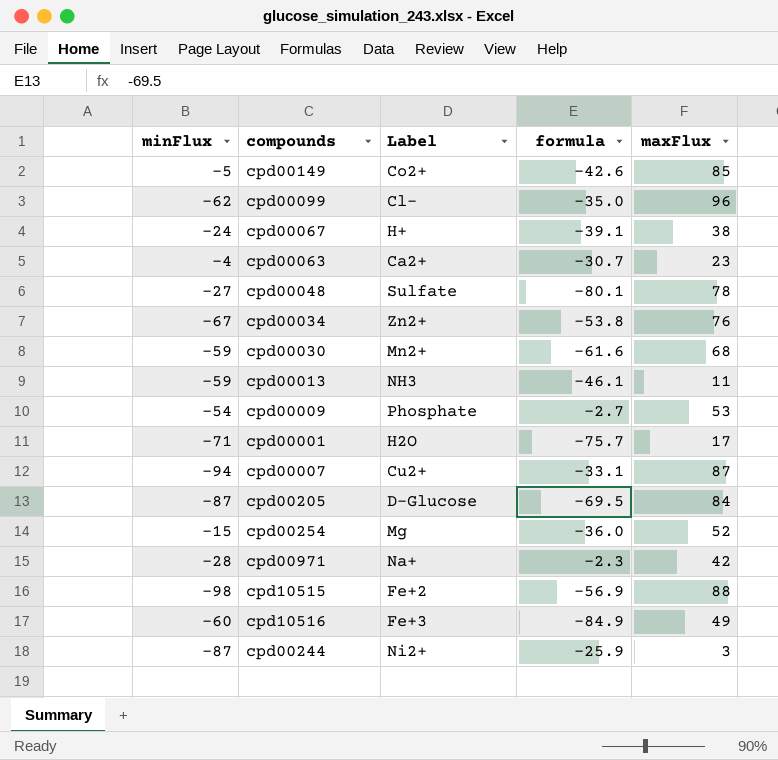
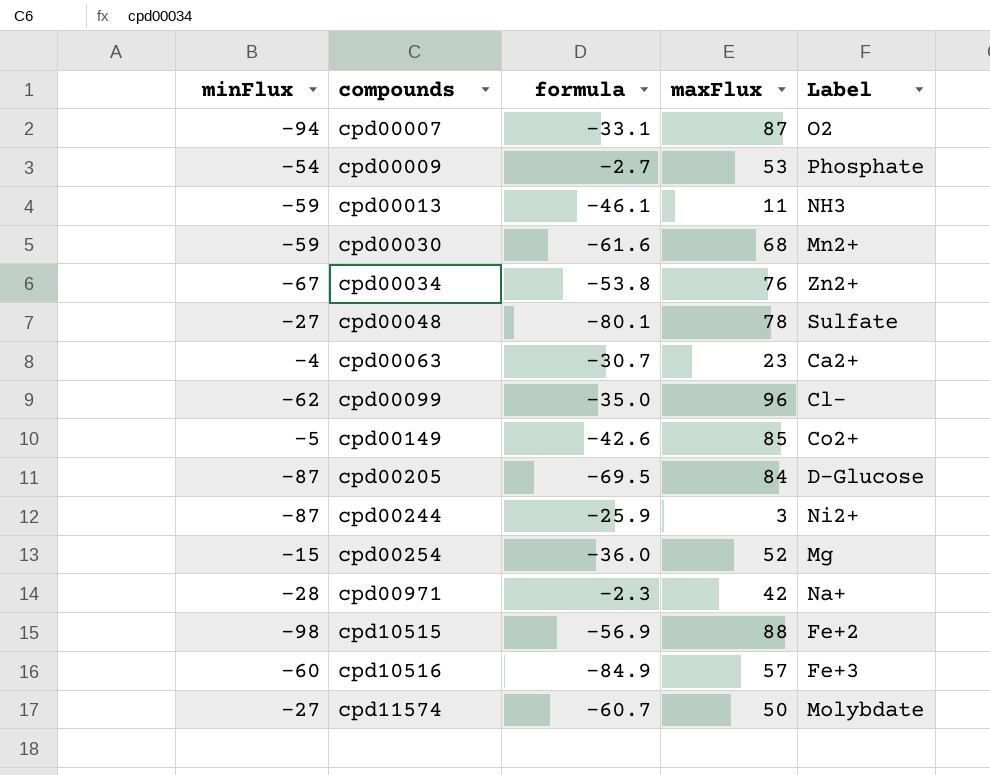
row order: none -> compounds ascending
column Label | position: 3 -> 5
row cpd00067: -24 | H+ | -39.1 | 38 -> none
row cpd00001: -71 | H2O | -75.7 | 17 -> none
cpd00007 | Label: Cu2+ -> O2
cpd10516 | maxFlux: 49 -> 57
row cpd11574: none -> -27 | -60.7 | 50 | Molybdate

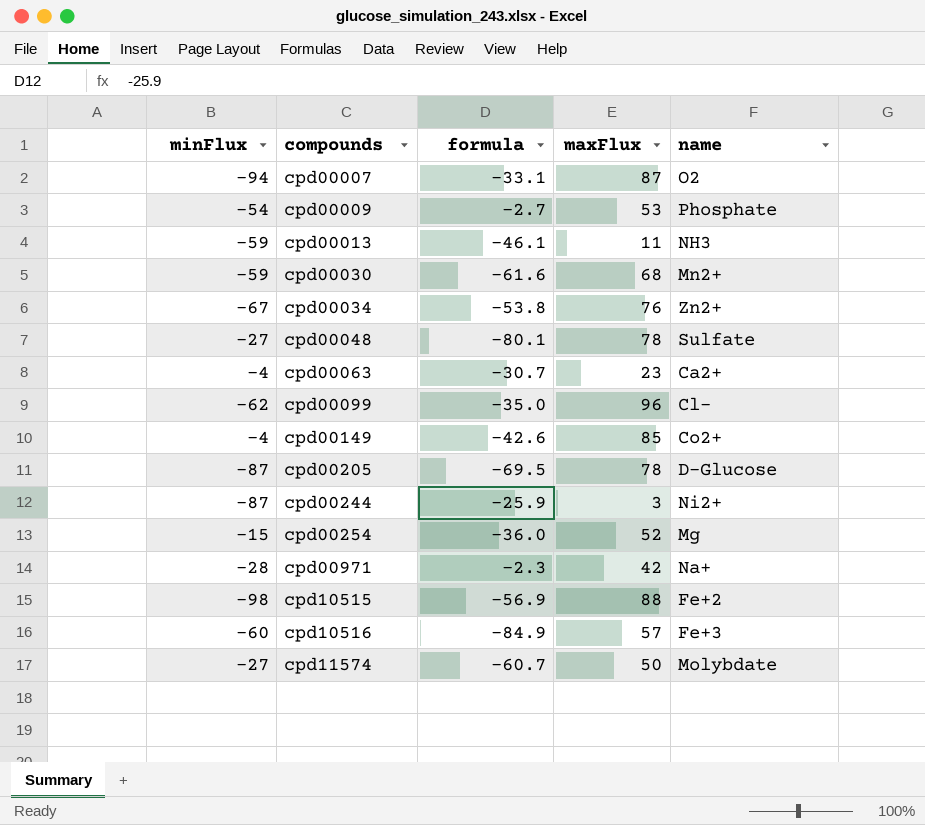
column name: Label -> name
cpd00149 | minFlux: -5 -> -4
cpd00205 | maxFlux: 84 -> 78

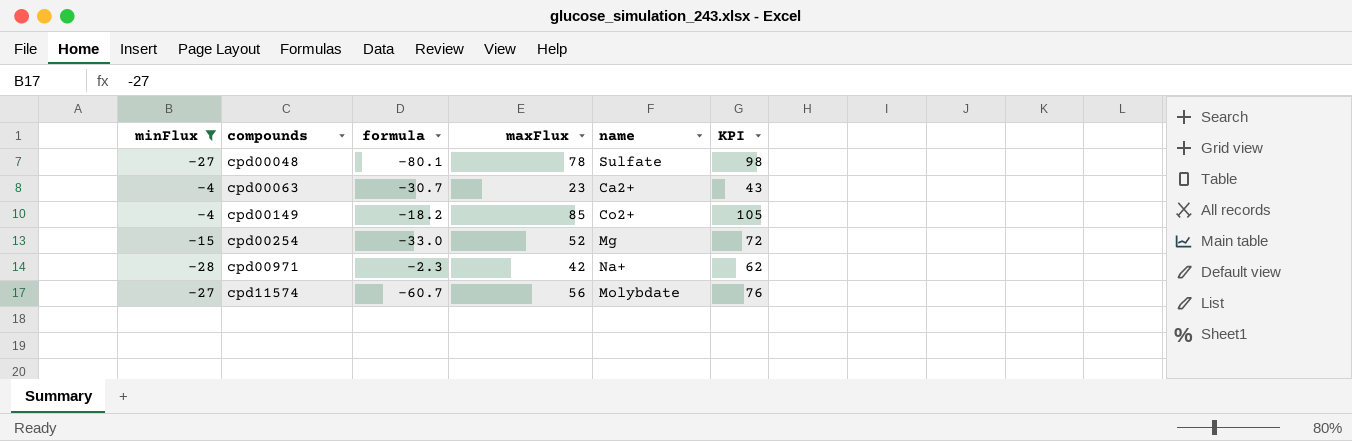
filter: none -> minFlux >= -28
column KPI | formula: none -> [maxFlux] + 20
cpd00149 | formula: -42.6 -> -18.2
cpd00254 | formula: -36.0 -> -33.0
cpd11574 | maxFlux: 50 -> 56

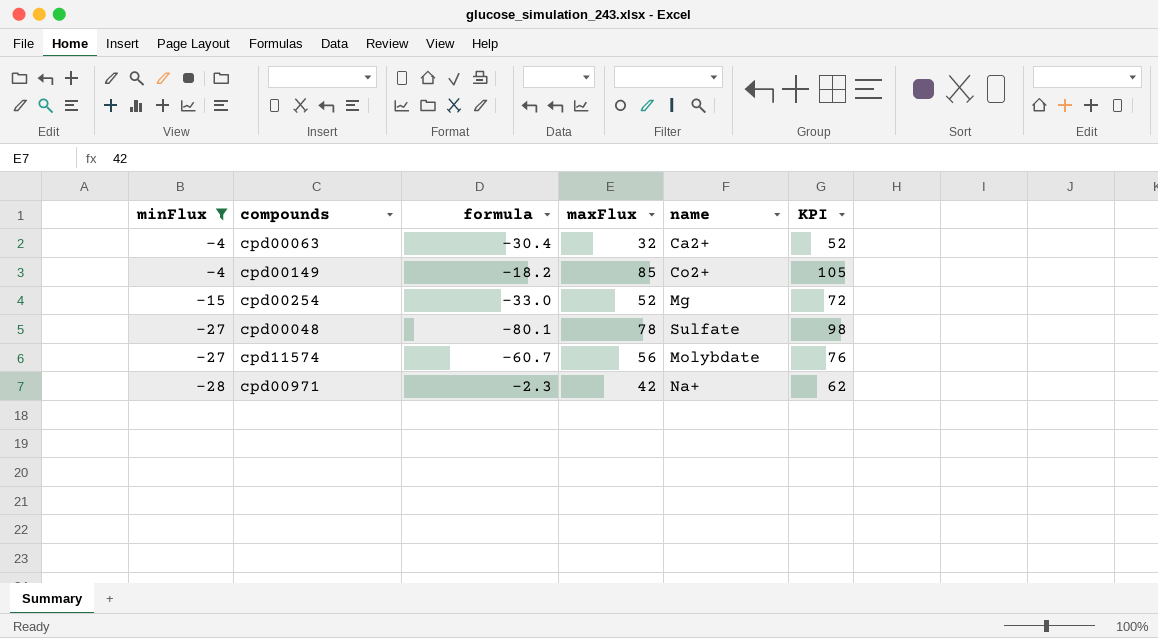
row order: compounds ascending -> minFlux descending
cpd00063 | formula: -30.7 -> -30.4
cpd00063 | maxFlux: 23 -> 32
cpd00063 | KPI: 43 -> 52

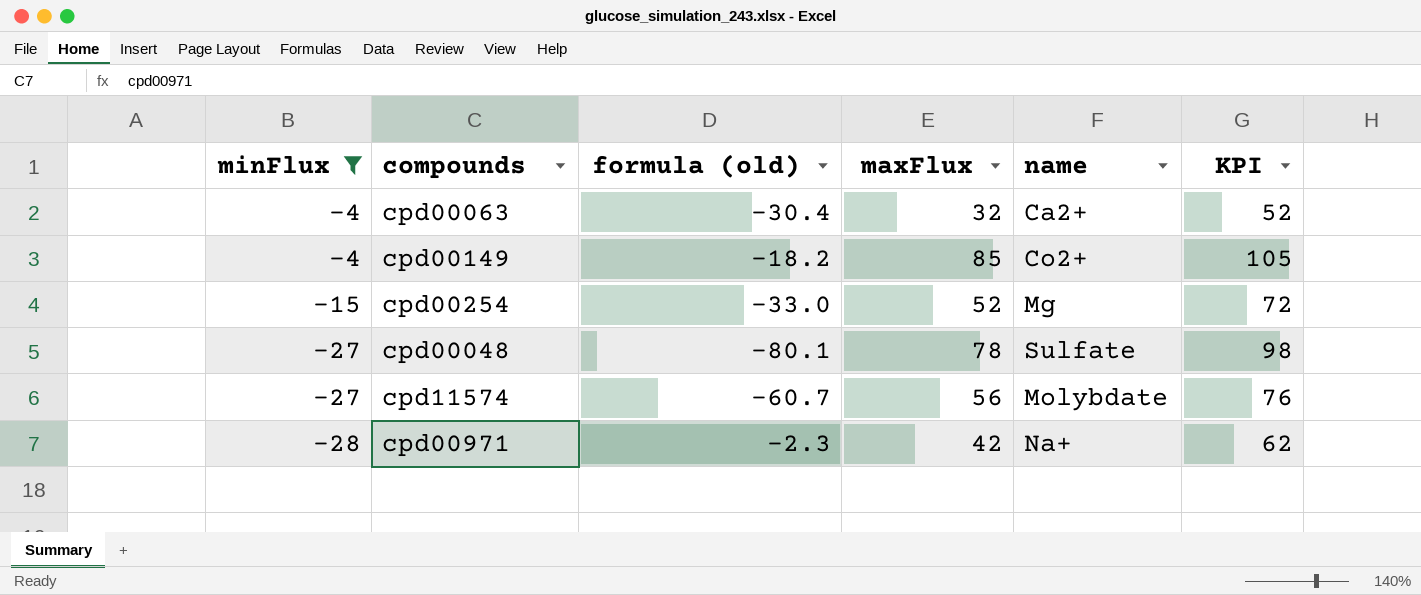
column name: formula -> formula (old)

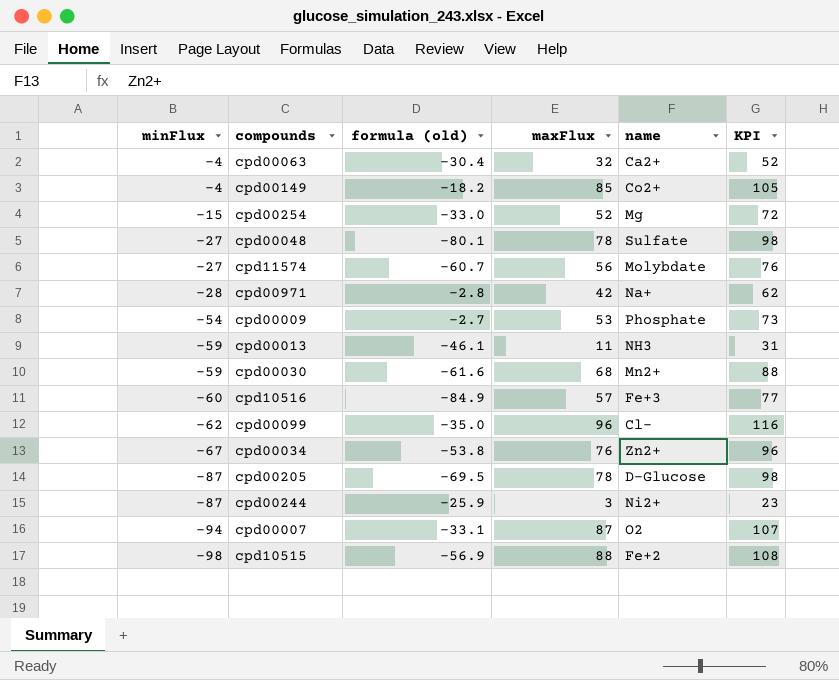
filter: minFlux >= -28 -> none
cpd00971 | formula (old): -2.3 -> -2.8

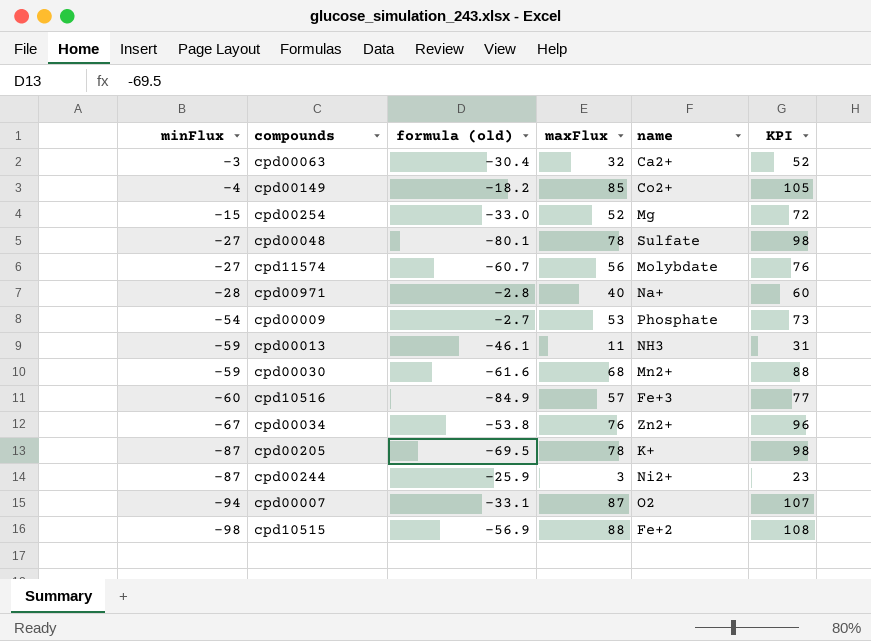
row cpd00099: -62 | -35.0 | 96 | Cl- | 116 -> none
cpd00063 | minFlux: -4 -> -3
cpd00971 | maxFlux: 42 -> 40
cpd00971 | KPI: 62 -> 60
cpd00205 | name: D-Glucose -> K+

